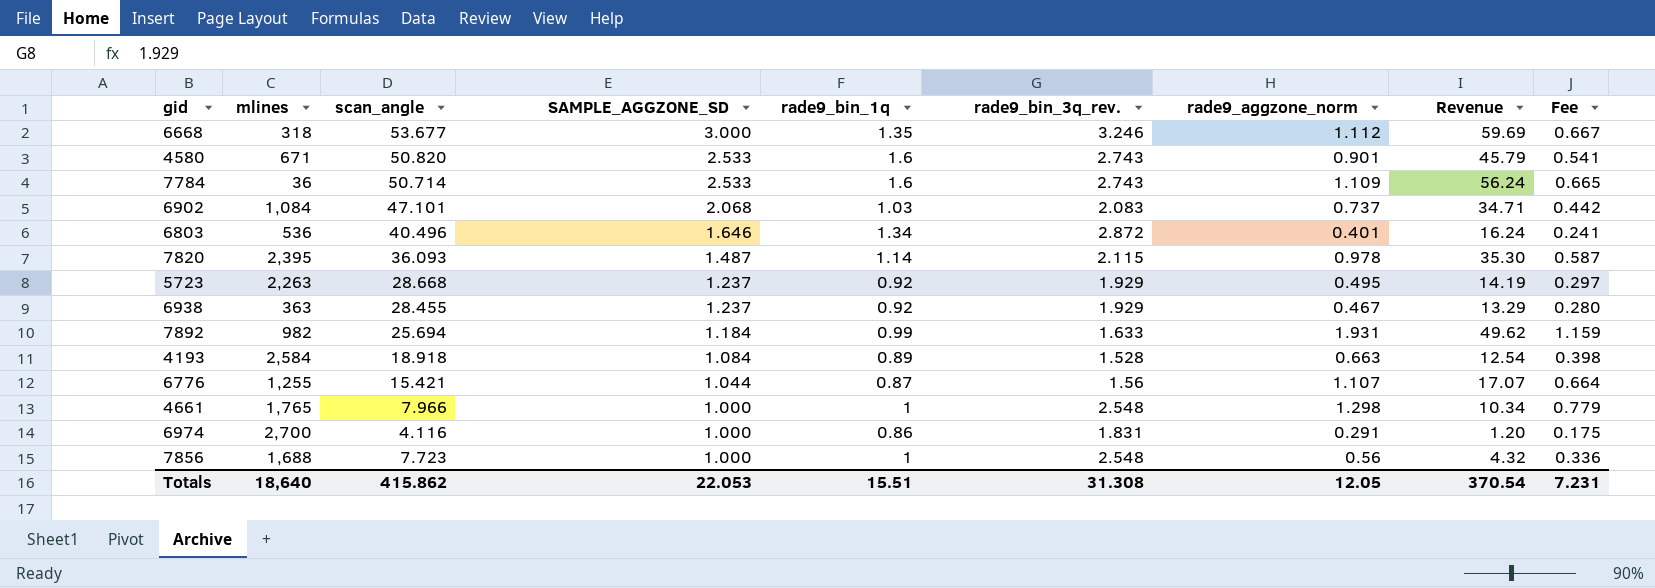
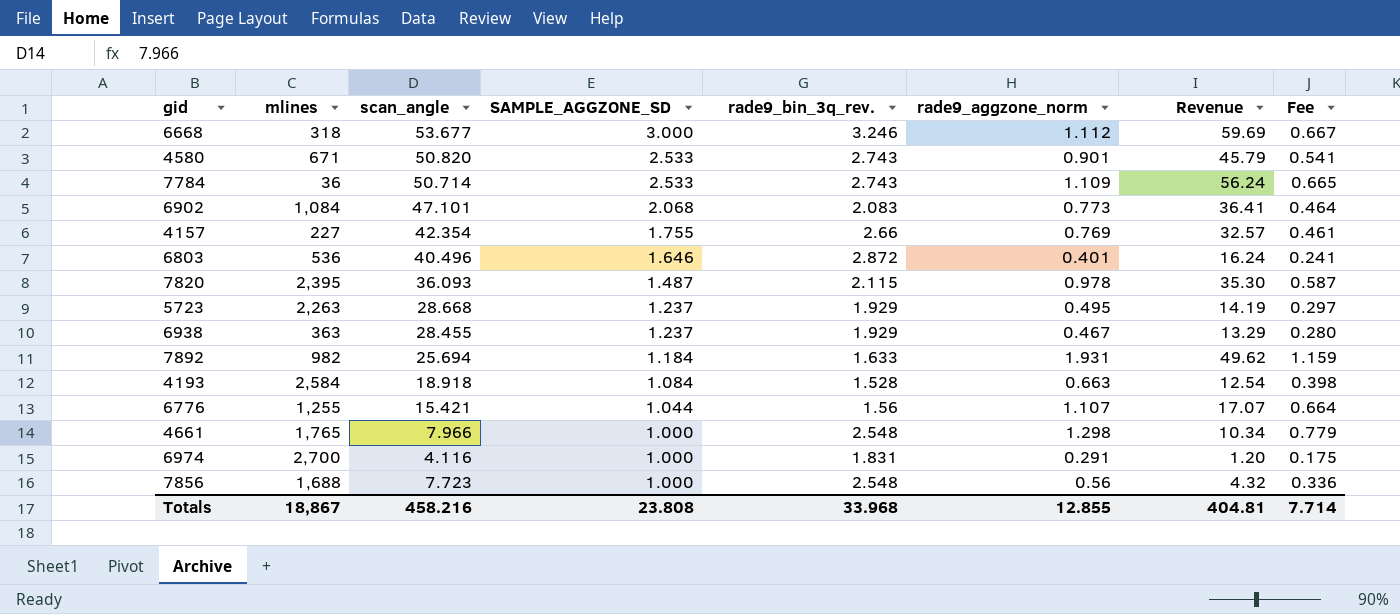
column rade9_bin_1q | position: 5 -> none
6902 | rade9_aggzone_norm: 0.737 -> 0.773
6902 | Revenue: 34.71 -> 36.41
6902 | Fee: 0.442 -> 0.464
row 4157: none -> 227 | 42.354 | 1.755 | 2.66 | 0.769 | 32.57 | 0.461
Totals | mlines: 18,640 -> 18,867
Totals | scan_angle: 415.862 -> 458.216
Totals | SAMPLE_AGGZONE_SD: 22.053 -> 23.808
Totals | rade9_bin_3q_rev.: 31.308 -> 33.968
Totals | rade9_aggzone_norm: 12.05 -> 12.855
Totals | Revenue: 370.54 -> 404.81
Totals | Fee: 7.231 -> 7.714

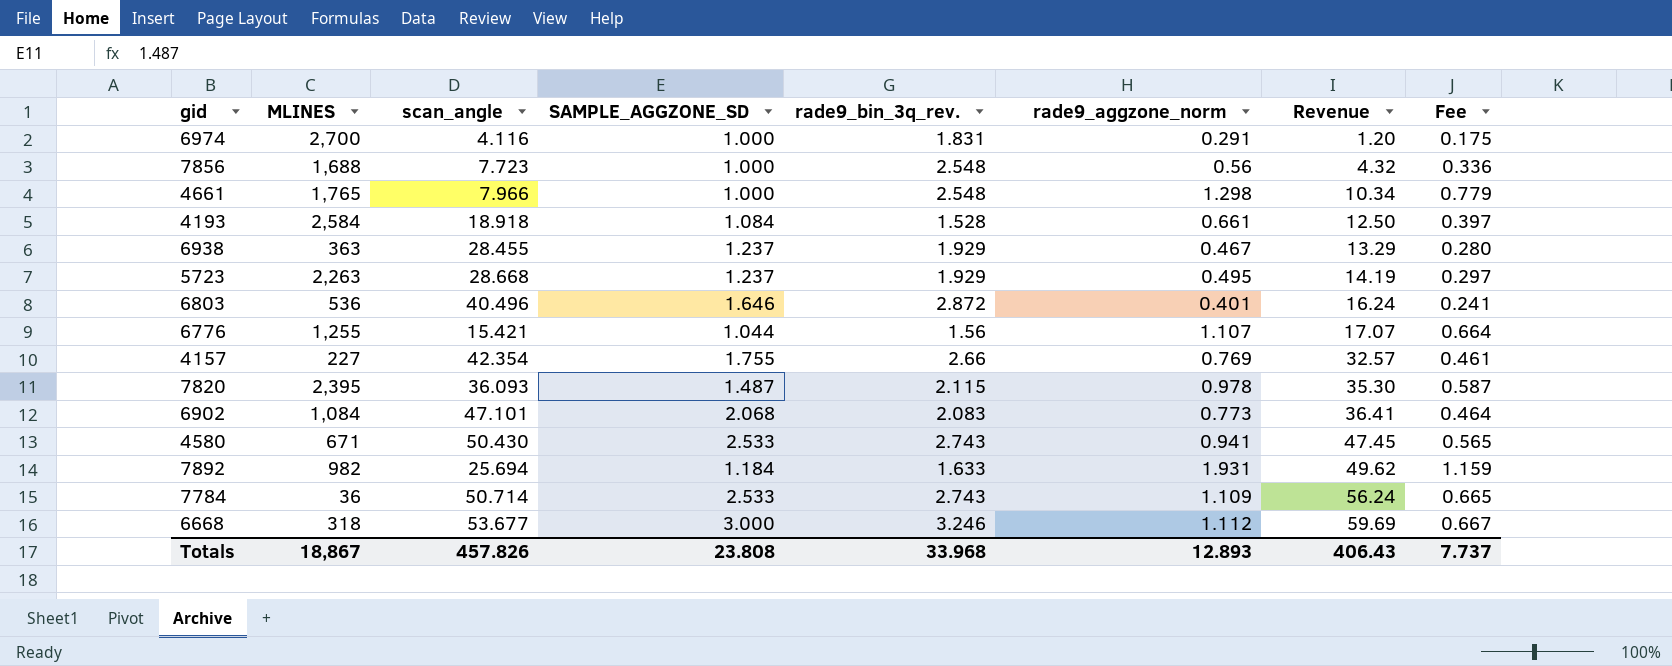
row order: SAMPLE_AGGZONE_SD descending -> Revenue ascending
column name: mlines -> MLINES
4193 | rade9_aggzone_norm: 0.663 -> 0.661
4193 | Revenue: 12.54 -> 12.50
4193 | Fee: 0.398 -> 0.397
4580 | scan_angle: 50.820 -> 50.430
4580 | rade9_aggzone_norm: 0.901 -> 0.941
4580 | Revenue: 45.79 -> 47.45
4580 | Fee: 0.541 -> 0.565
Totals | scan_angle: 458.216 -> 457.826
Totals | rade9_aggzone_norm: 12.855 -> 12.893
Totals | Revenue: 404.81 -> 406.43
Totals | Fee: 7.714 -> 7.737

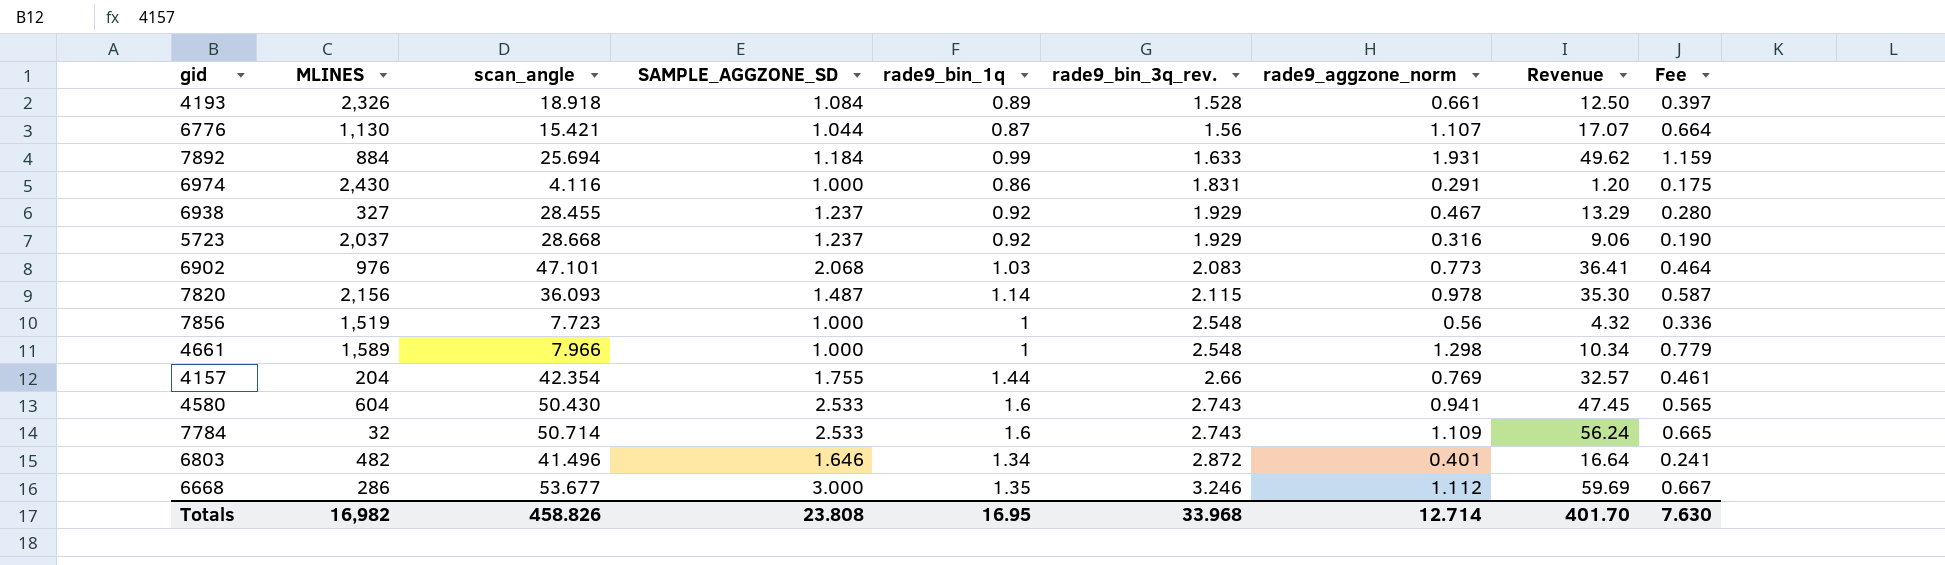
row order: Revenue ascending -> rade9_bin_3q_rev. ascending
column rade9_bin_1q | position: none -> 5
4193 | MLINES: 2,584 -> 2,326
6776 | MLINES: 1,255 -> 1,130
7892 | MLINES: 982 -> 884
6974 | MLINES: 2,700 -> 2,430
6938 | MLINES: 363 -> 327
5723 | MLINES: 2,263 -> 2,037
5723 | rade9_aggzone_norm: 0.495 -> 0.316
5723 | Revenue: 14.19 -> 9.06
5723 | Fee: 0.297 -> 0.190
6902 | MLINES: 1,084 -> 976
7820 | MLINES: 2,395 -> 2,156
7856 | MLINES: 1,688 -> 1,519
4661 | MLINES: 1,765 -> 1,589
4157 | MLINES: 227 -> 204
4580 | MLINES: 671 -> 604
7784 | MLINES: 36 -> 32
6803 | MLINES: 536 -> 482
6803 | scan_angle: 40.496 -> 41.496
6803 | Revenue: 16.24 -> 16.64
6668 | MLINES: 318 -> 286
Totals | MLINES: 18,867 -> 16,982
Totals | scan_angle: 457.826 -> 458.826
Totals | rade9_aggzone_norm: 12.893 -> 12.714
Totals | Revenue: 406.43 -> 401.70
Totals | Fee: 7.737 -> 7.630

